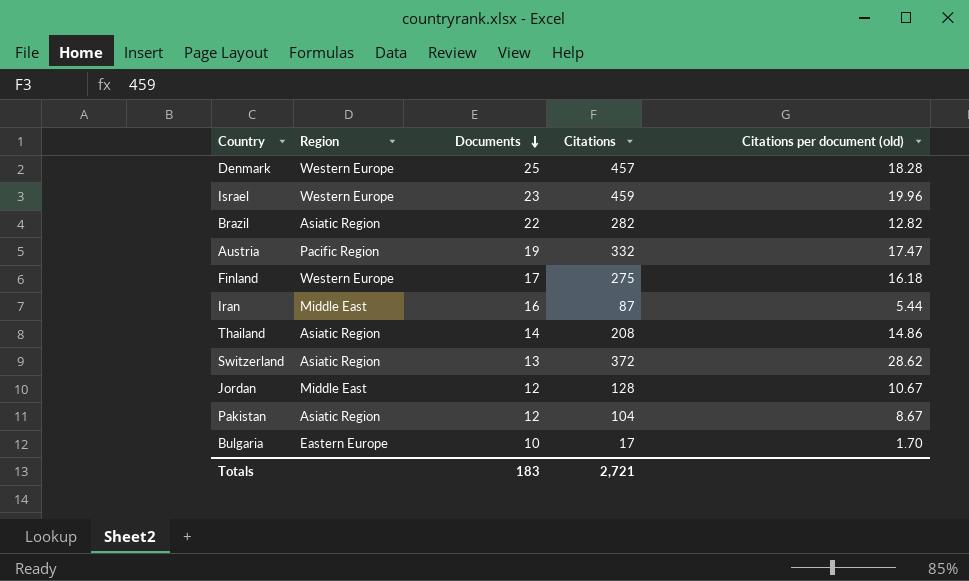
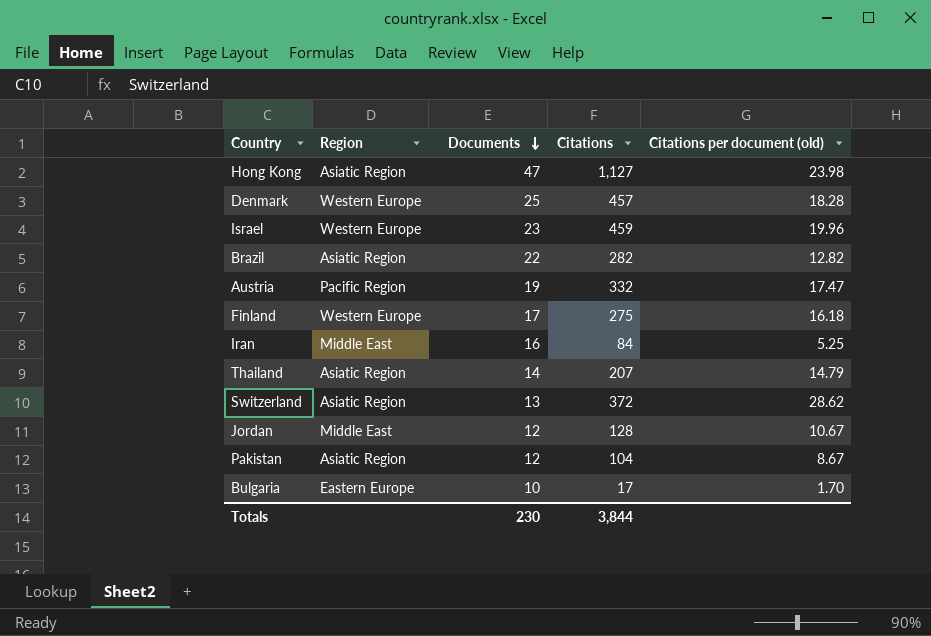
row Hong Kong: none -> Asiatic Region | 47 | 1,127 | 23.98
Iran | Citations: 87 -> 84
Iran | Citations per document (old): 5.44 -> 5.25
Thailand | Citations: 208 -> 207
Thailand | Citations per document (old): 14.86 -> 14.79
Totals | Documents: 183 -> 230
Totals | Citations: 2,721 -> 3,844

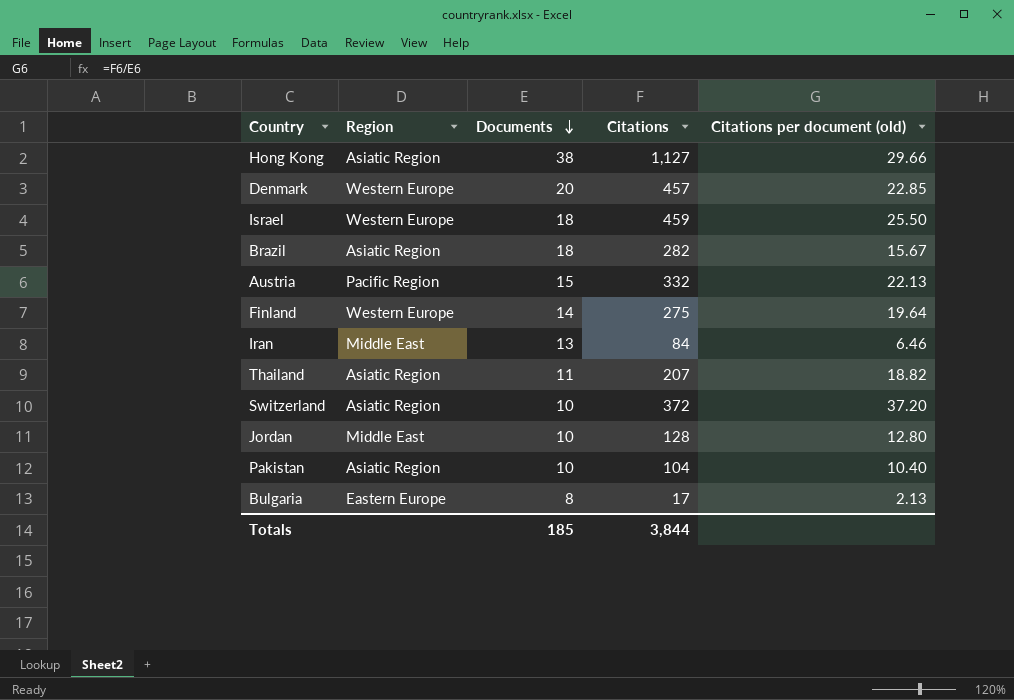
Hong Kong | Documents: 47 -> 38
Hong Kong | Citations per document (old): 23.98 -> 29.66
Denmark | Documents: 25 -> 20
Denmark | Citations per document (old): 18.28 -> 22.85
Israel | Documents: 23 -> 18
Israel | Citations per document (old): 19.96 -> 25.50
Brazil | Documents: 22 -> 18
Brazil | Citations per document (old): 12.82 -> 15.67
Austria | Documents: 19 -> 15
Austria | Citations per document (old): 17.47 -> 22.13
Finland | Documents: 17 -> 14
Finland | Citations per document (old): 16.18 -> 19.64
Iran | Documents: 16 -> 13
Iran | Citations per document (old): 5.25 -> 6.46
Thailand | Documents: 14 -> 11
Thailand | Citations per document (old): 14.79 -> 18.82
Switzerland | Documents: 13 -> 10
Switzerland | Citations per document (old): 28.62 -> 37.20
Jordan | Documents: 12 -> 10
Jordan | Citations per document (old): 10.67 -> 12.80
Pakistan | Documents: 12 -> 10
Pakistan | Citations per document (old): 8.67 -> 10.40
Bulgaria | Documents: 10 -> 8
Bulgaria | Citations per document (old): 1.70 -> 2.13
Totals | Documents: 230 -> 185

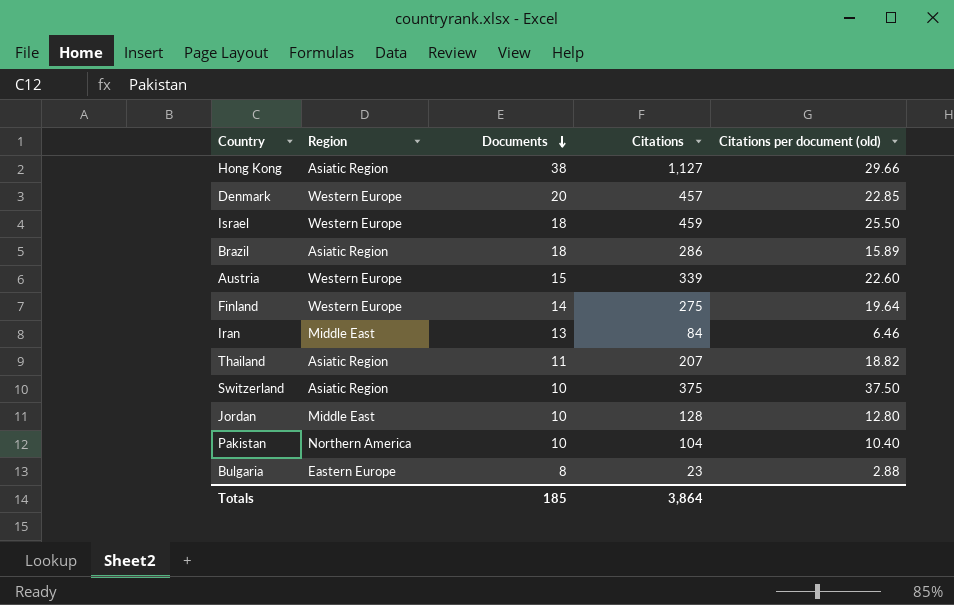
Brazil | Citations: 282 -> 286
Brazil | Citations per document (old): 15.67 -> 15.89
Austria | Region: Pacific Region -> Western Europe
Austria | Citations: 332 -> 339
Austria | Citations per document (old): 22.13 -> 22.60
Switzerland | Citations: 372 -> 375
Switzerland | Citations per document (old): 37.20 -> 37.50
Pakistan | Region: Asiatic Region -> Northern America
Bulgaria | Citations: 17 -> 23
Bulgaria | Citations per document (old): 2.13 -> 2.88
Totals | Citations: 3,844 -> 3,864

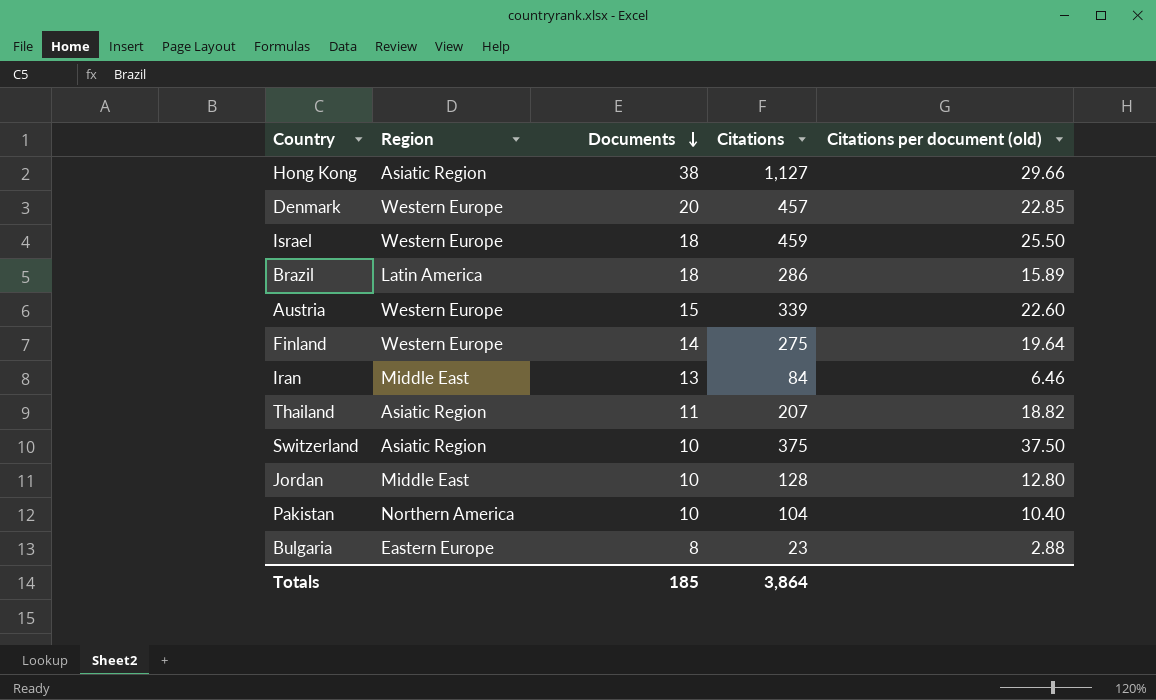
Brazil | Region: Asiatic Region -> Latin America

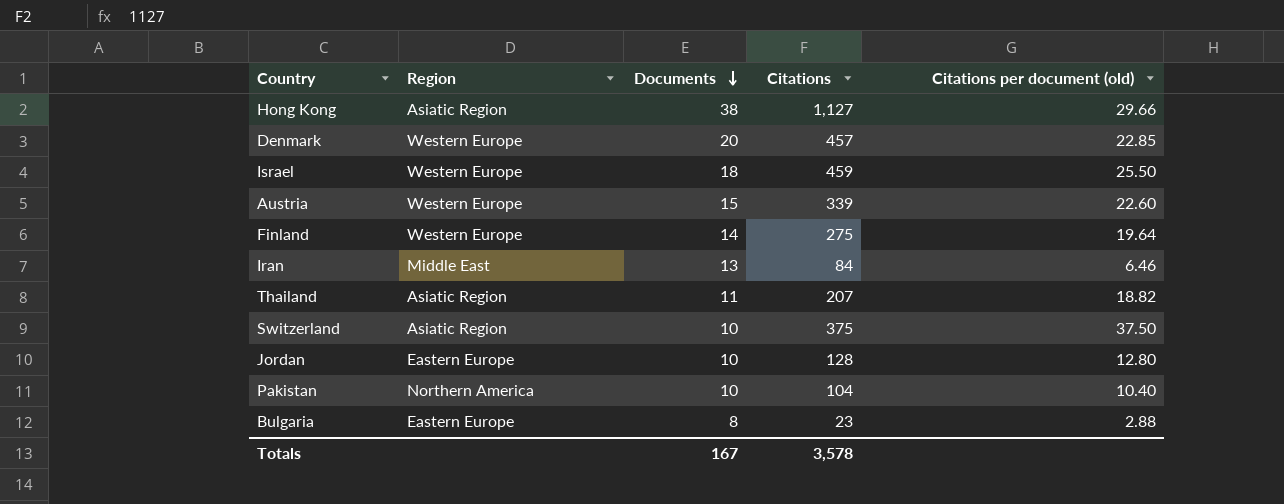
row Brazil: Latin America | 18 | 286 | 15.89 -> none
Jordan | Region: Middle East -> Eastern Europe
Totals | Documents: 185 -> 167
Totals | Citations: 3,864 -> 3,578

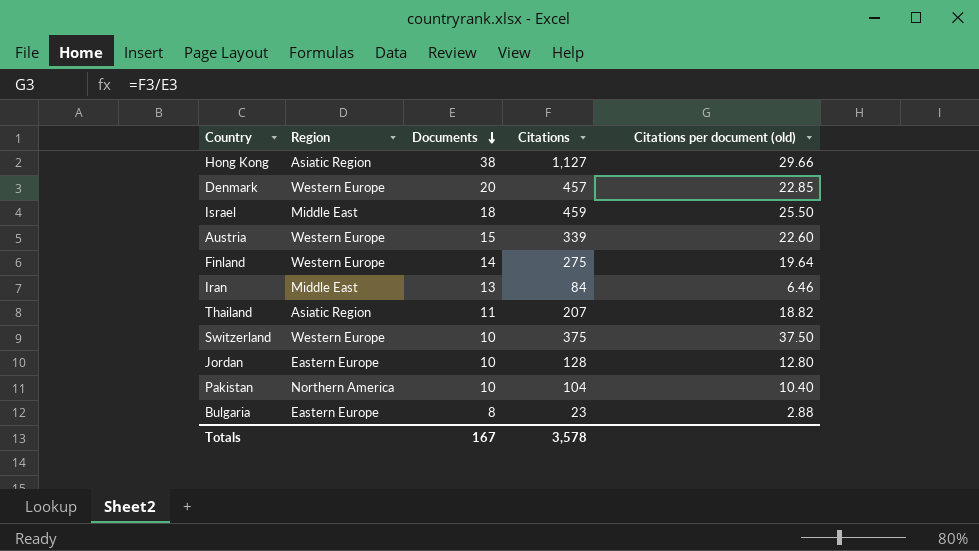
Israel | Region: Western Europe -> Middle East
Switzerland | Region: Asiatic Region -> Western Europe

